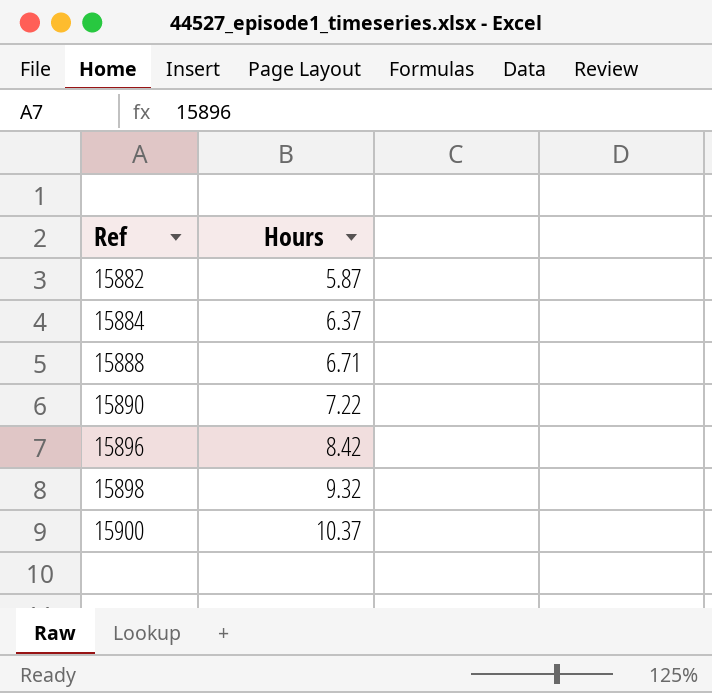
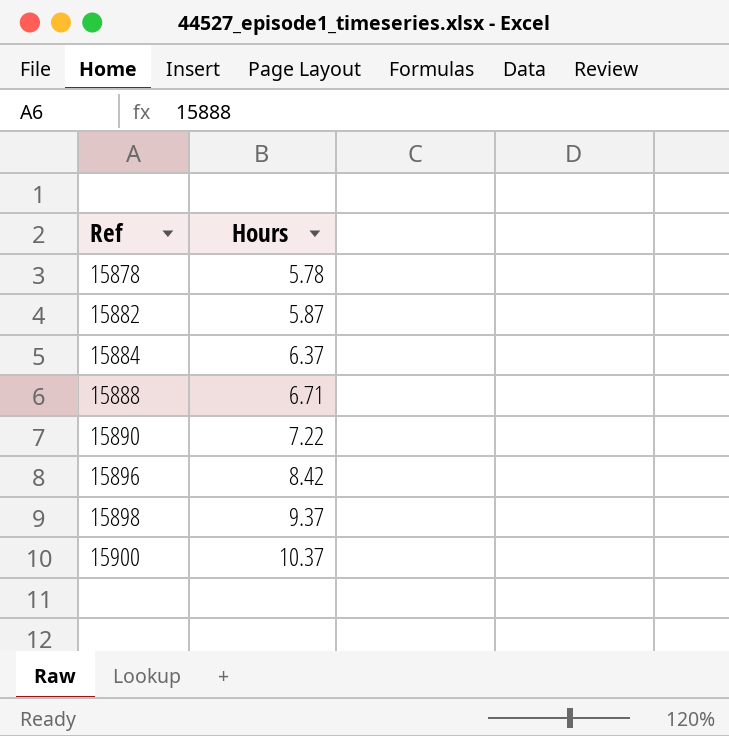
row 15878: none -> 5.78
15898 | Hours: 9.32 -> 9.37

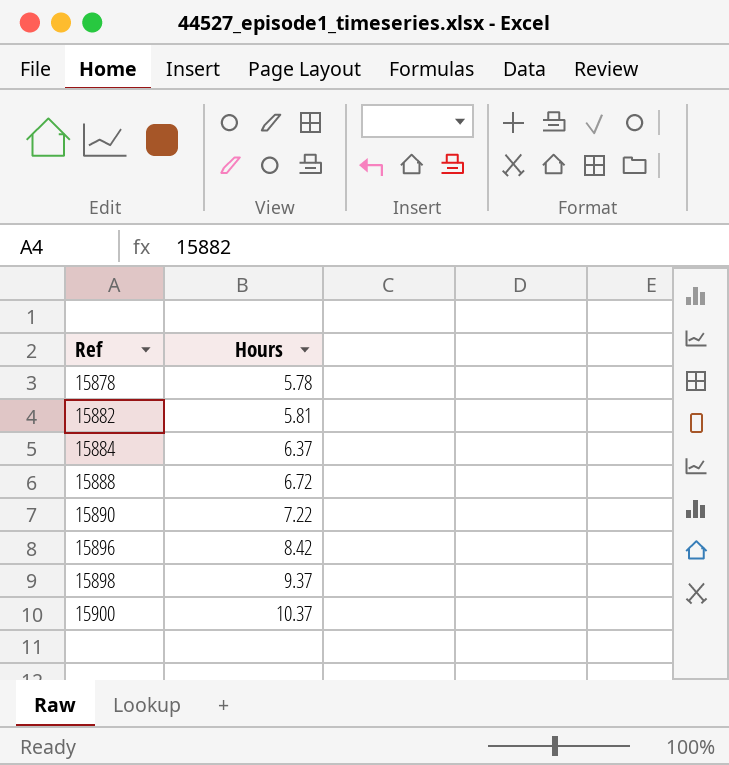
15882 | Hours: 5.87 -> 5.81
15888 | Hours: 6.71 -> 6.72

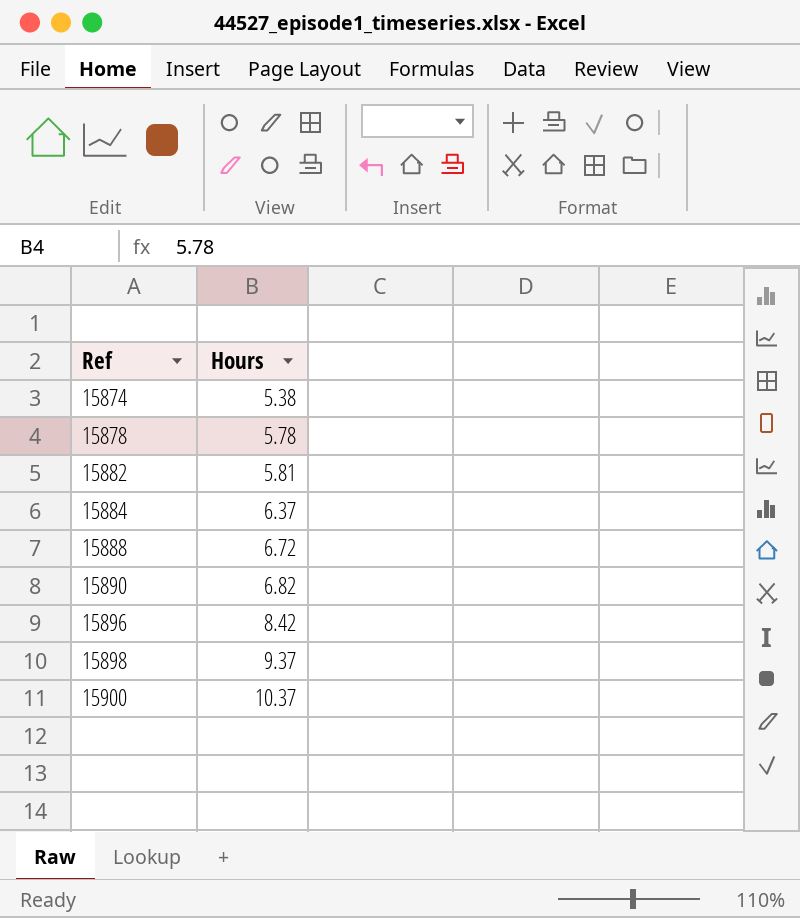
row 15874: none -> 5.38
15890 | Hours: 7.22 -> 6.82

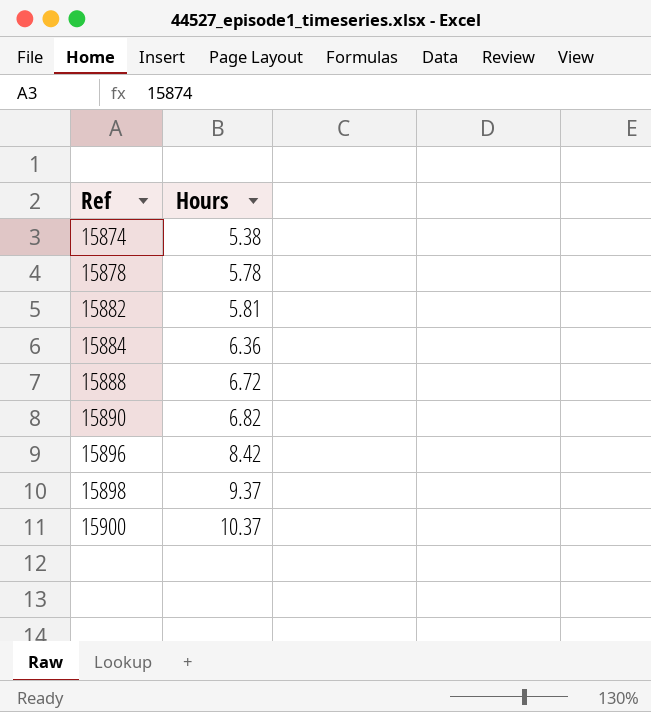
15884 | Hours: 6.37 -> 6.36

